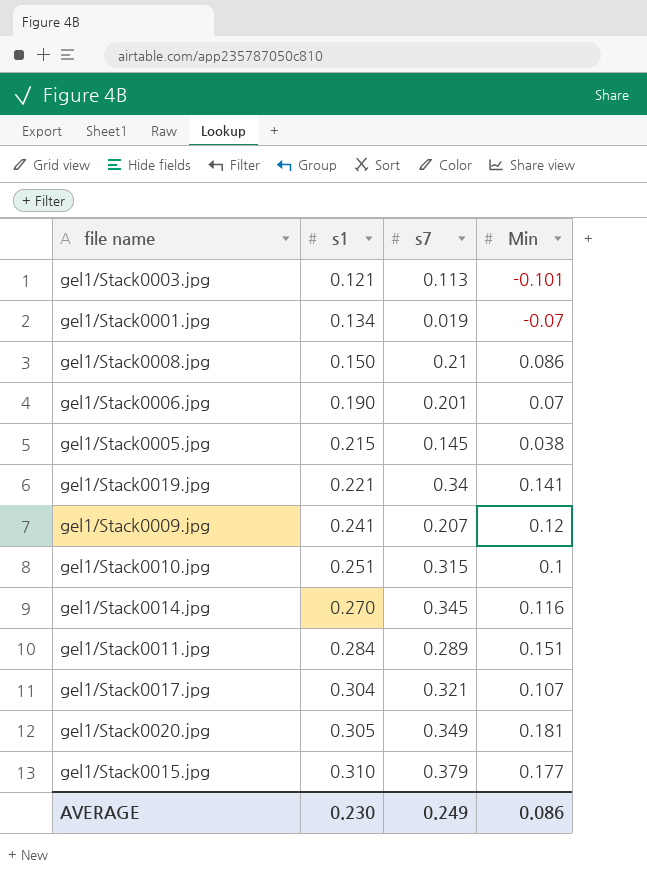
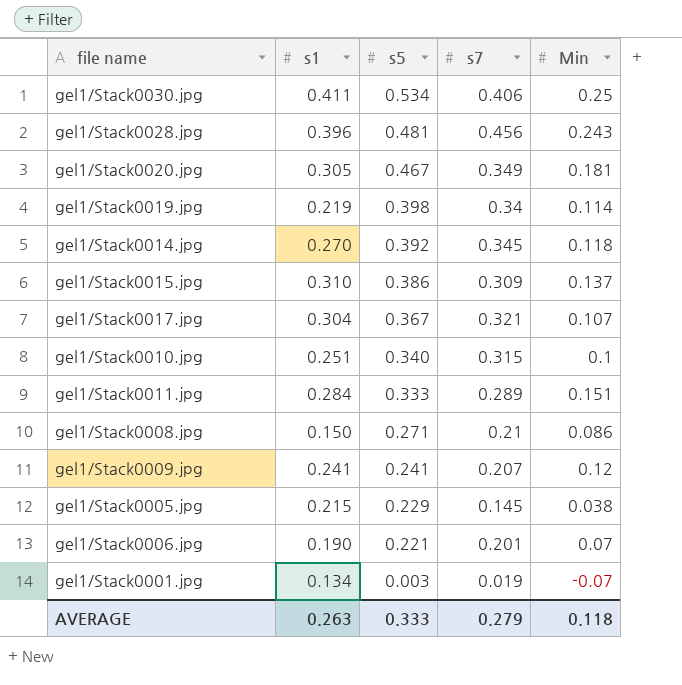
row order: s1 ascending -> s5 descending
column s5 | position: none -> 3
row gel1/Stack0003.jpg: 0.121 | 0.113 | -0.101 -> none
row gel1/Stack0030.jpg: none -> 0.411 | 0.534 | 0.406 | 0.25
row gel1/Stack0028.jpg: none -> 0.396 | 0.481 | 0.456 | 0.243
gel1/Stack0019.jpg | s1: 0.221 -> 0.219
gel1/Stack0019.jpg | Min: 0.141 -> 0.114
gel1/Stack0014.jpg | Min: 0.116 -> 0.118
gel1/Stack0015.jpg | s7: 0.379 -> 0.309
gel1/Stack0015.jpg | Min: 0.177 -> 0.137
AVERAGE | s1: 0.230 -> 0.263
AVERAGE | s7: 0.249 -> 0.279
AVERAGE | Min: 0.086 -> 0.118

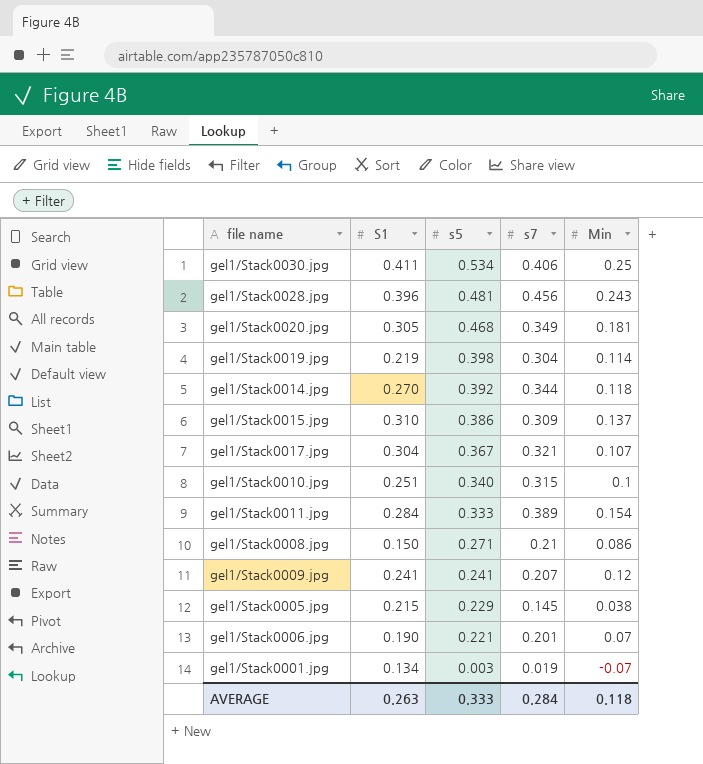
column name: s1 -> S1
gel1/Stack0020.jpg | s5: 0.467 -> 0.468
gel1/Stack0019.jpg | s7: 0.34 -> 0.304
gel1/Stack0014.jpg | s7: 0.345 -> 0.344
gel1/Stack0011.jpg | s7: 0.289 -> 0.389
gel1/Stack0011.jpg | Min: 0.151 -> 0.154
AVERAGE | s7: 0.279 -> 0.284

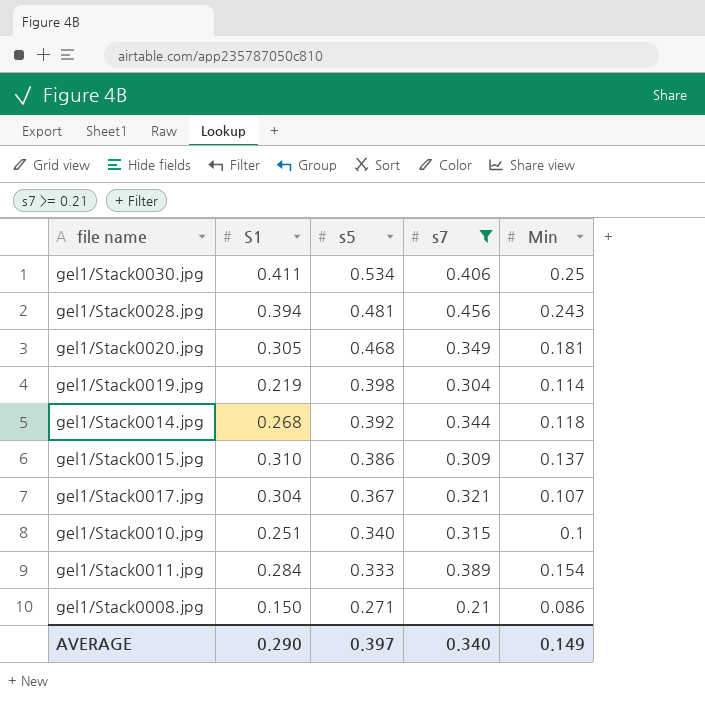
filter: none -> s7 >= 0.21
gel1/Stack0028.jpg | S1: 0.396 -> 0.394
gel1/Stack0014.jpg | S1: 0.270 -> 0.268
AVERAGE | S1: 0.263 -> 0.290
AVERAGE | s5: 0.333 -> 0.397
AVERAGE | s7: 0.284 -> 0.340
AVERAGE | Min: 0.118 -> 0.149

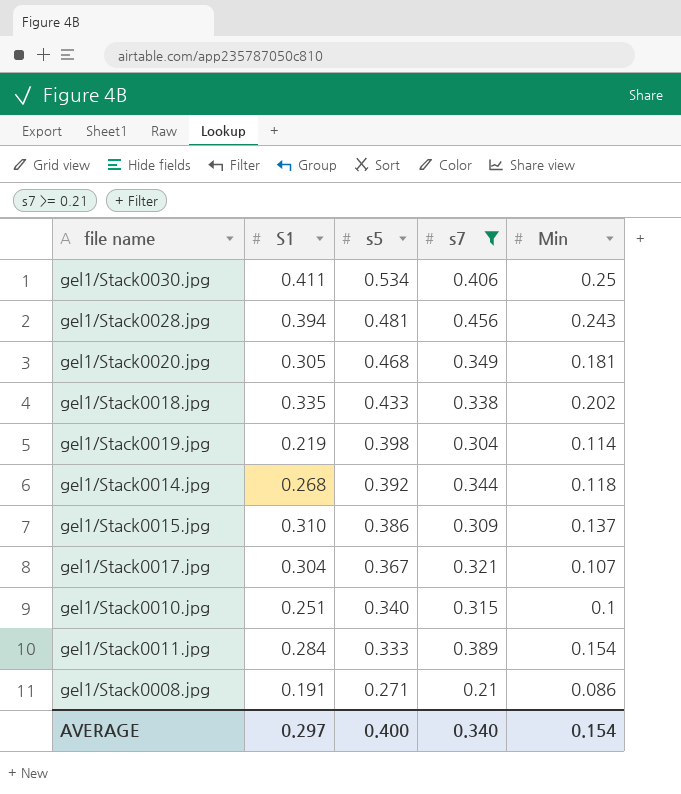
row gel1/Stack0018.jpg: none -> 0.335 | 0.433 | 0.338 | 0.202
gel1/Stack0008.jpg | S1: 0.150 -> 0.191
AVERAGE | S1: 0.290 -> 0.297
AVERAGE | s5: 0.397 -> 0.400
AVERAGE | Min: 0.149 -> 0.154

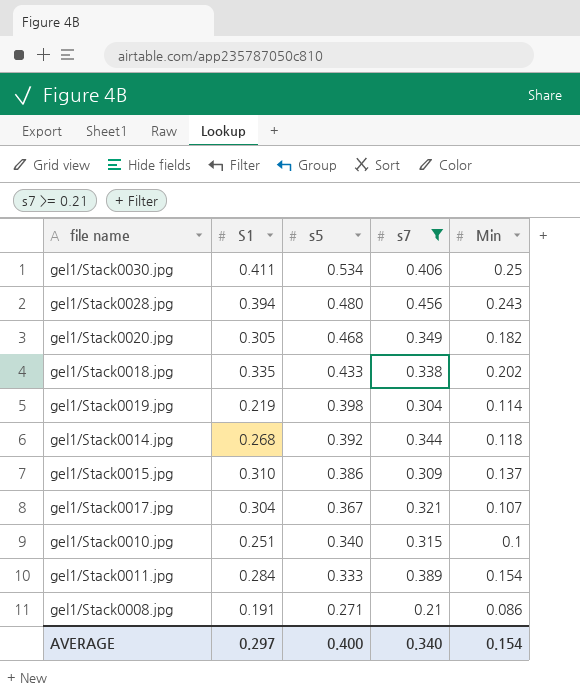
gel1/Stack0028.jpg | s5: 0.481 -> 0.480
gel1/Stack0020.jpg | Min: 0.181 -> 0.182

